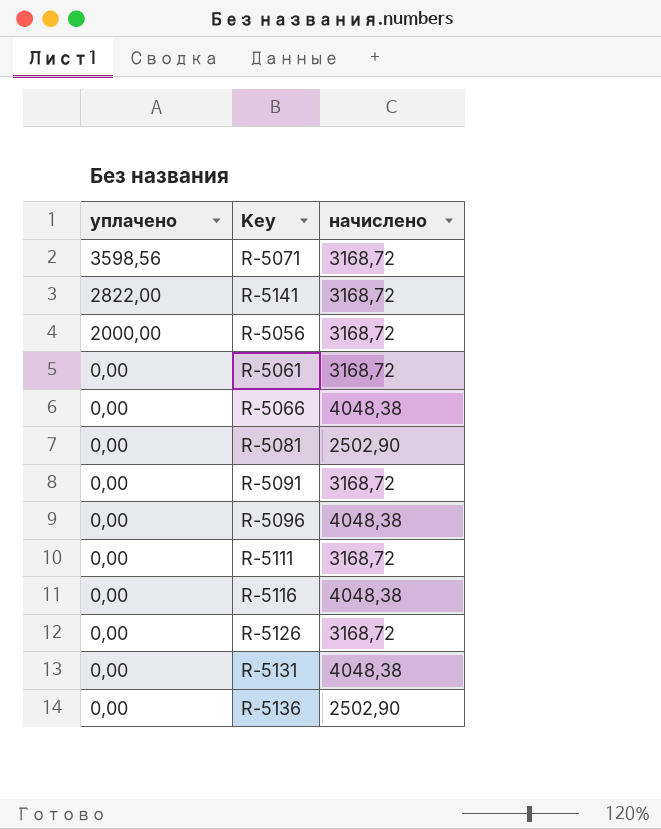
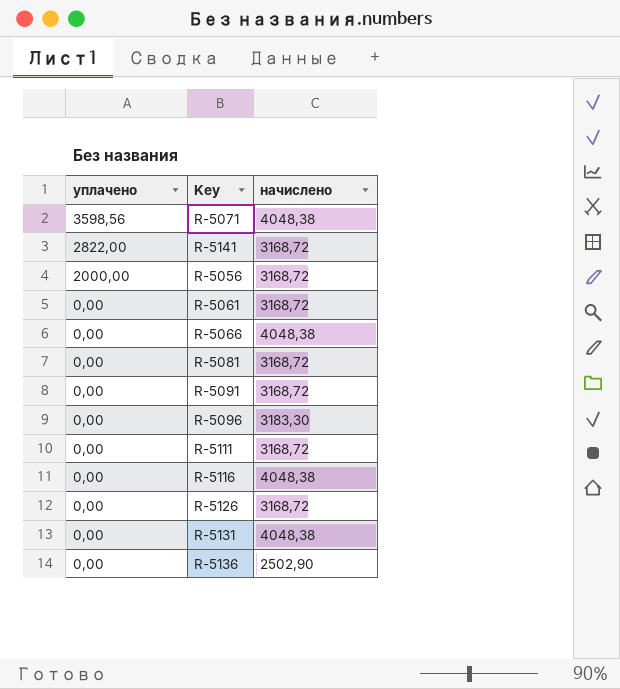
R-5071 | начислено: 3168,72 -> 4048,38
R-5081 | начислено: 2502,90 -> 3168,72
R-5096 | начислено: 4048,38 -> 3183,30

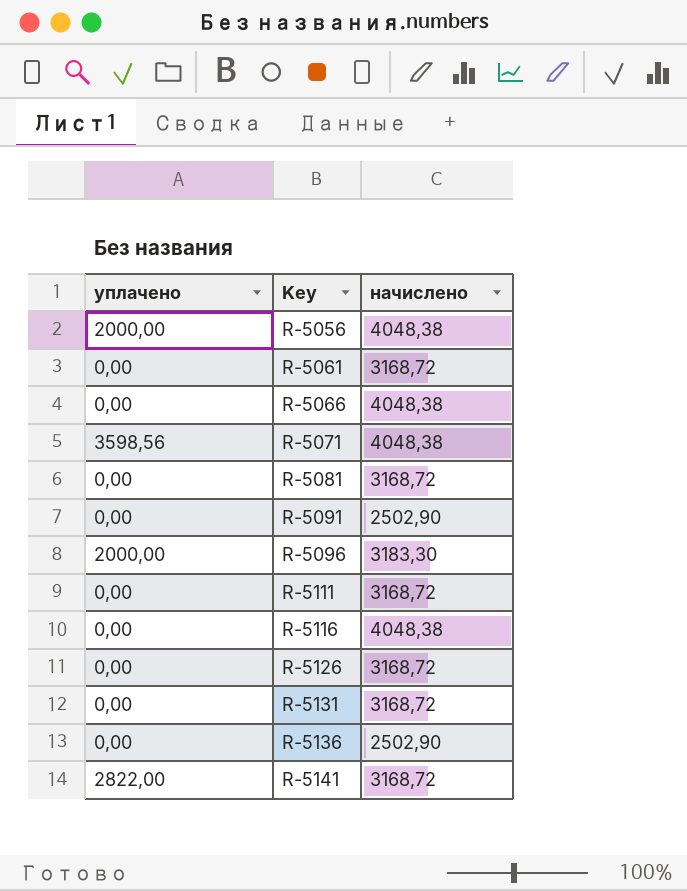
row order: уплачено descending -> Key ascending
R-5056 | начислено: 3168,72 -> 4048,38
R-5091 | начислено: 3168,72 -> 2502,90
R-5096 | уплачено: 0,00 -> 2000,00
R-5131 | начислено: 4048,38 -> 3168,72

